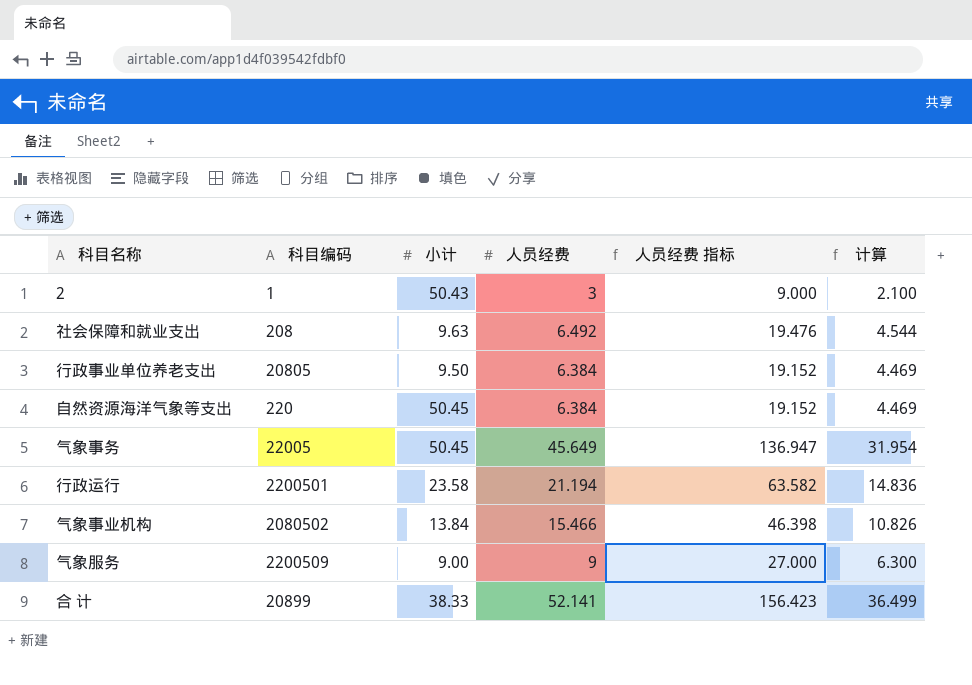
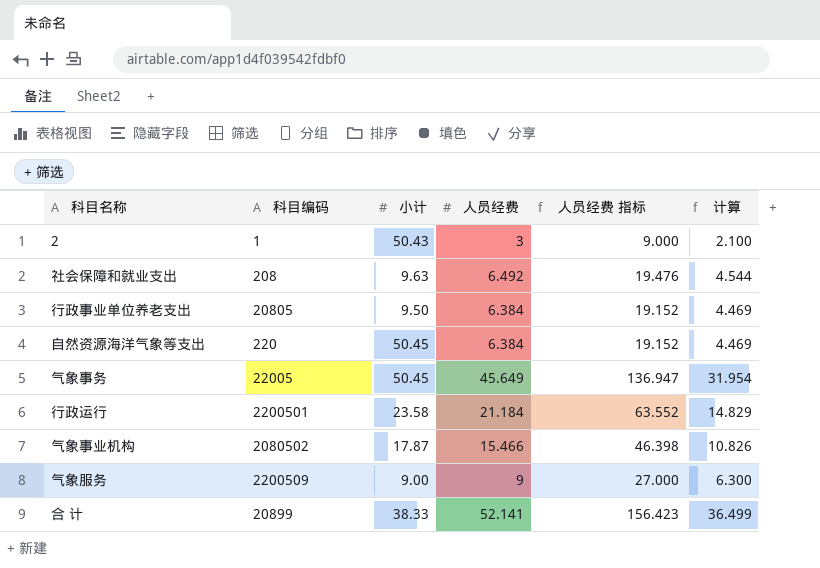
行政运行 | 人员经费: 21.194 -> 21.184
行政运行 | 人员经费 指标: 63.582 -> 63.552
行政运行 | 计算: 14.836 -> 14.829
气象事业机构 | 小计: 13.84 -> 17.87

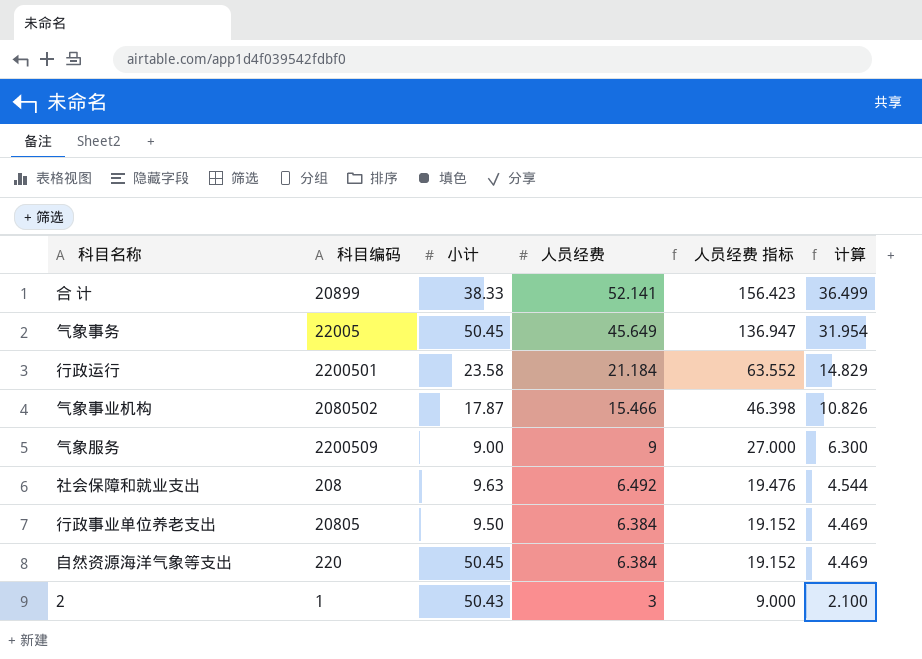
row order: none -> 人员经费 descending

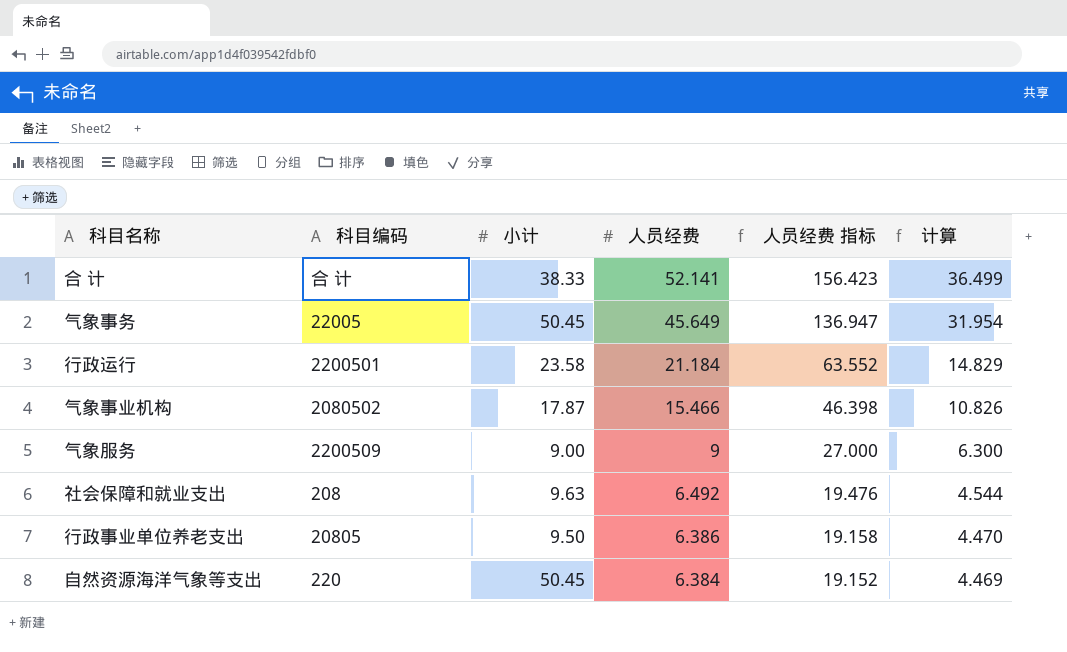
row 2: 1 | 50.43 | 3 | 9.000 | 2.100 -> none
合 计 | 科目编码: 20899 -> 合 计
行政事业单位养老支出 | 人员经费: 6.384 -> 6.386
行政事业单位养老支出 | 人员经费 指标: 19.152 -> 19.158
行政事业单位养老支出 | 计算: 4.469 -> 4.470

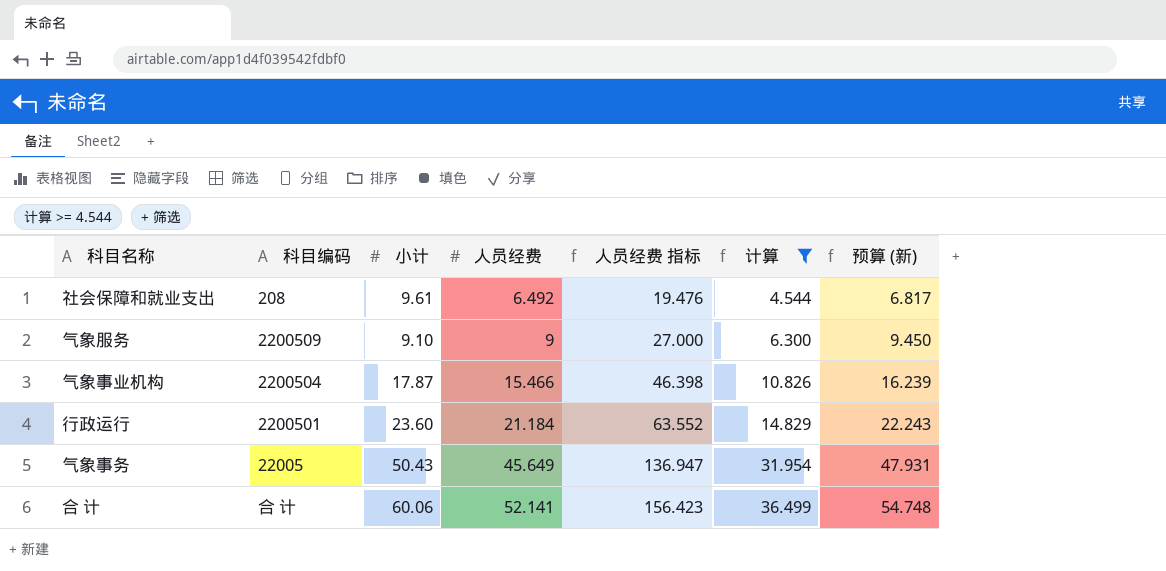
filter: none -> 计算 >= 4.544
row order: 人员经费 descending -> 人员经费 ascending
column 预算 (新) | formula: none -> [人员经费] * 1.05
社会保障和就业支出 | 小计: 9.63 -> 9.61
气象服务 | 小计: 9.00 -> 9.10
气象事业机构 | 科目编码: 2080502 -> 2200504
行政运行 | 小计: 23.58 -> 23.60
气象事务 | 小计: 50.45 -> 50.43
合 计 | 小计: 38.33 -> 60.06

